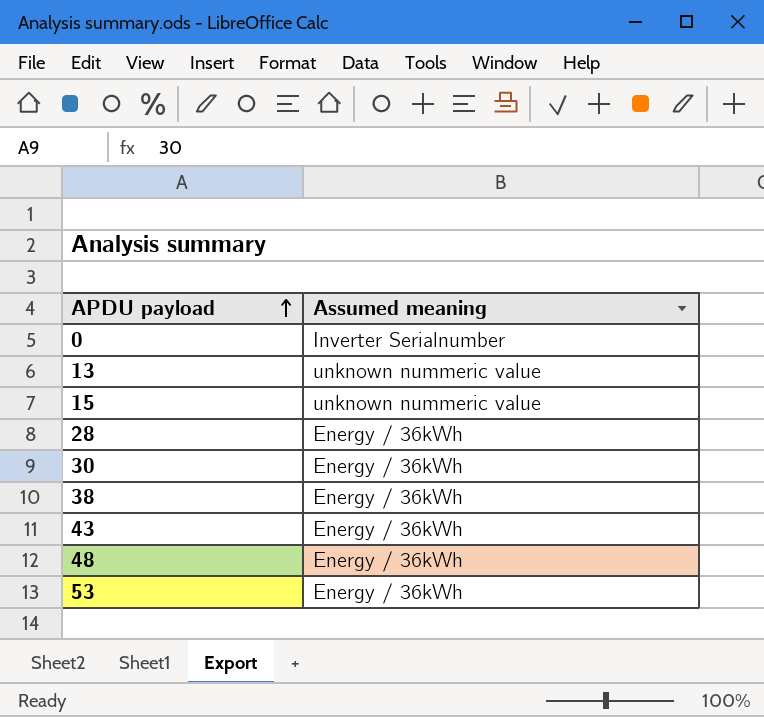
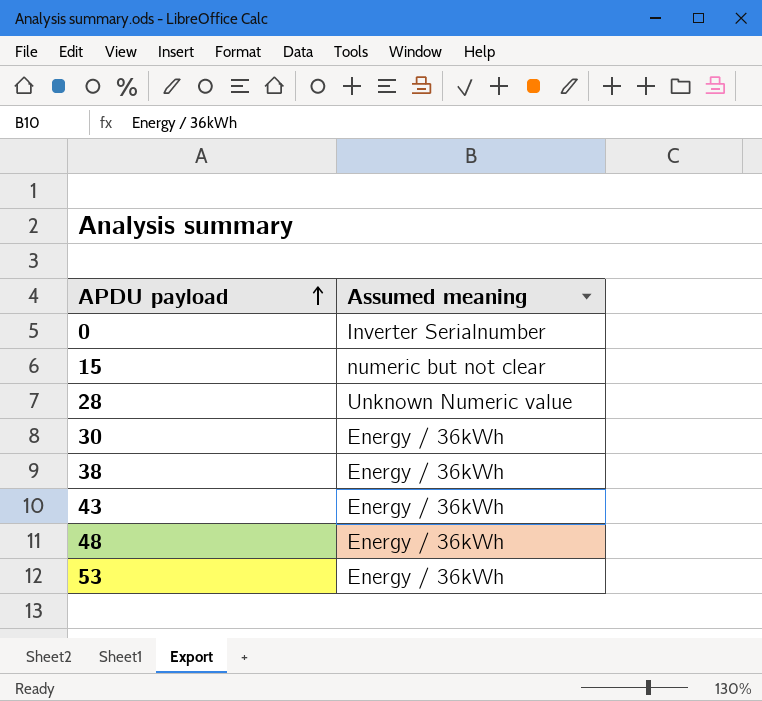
row 13: unknown nummeric value -> none
15 | Assumed meaning: unknown nummeric value -> numeric but not clear
28 | Assumed meaning: Energy / 36kWh -> Unknown Numeric value

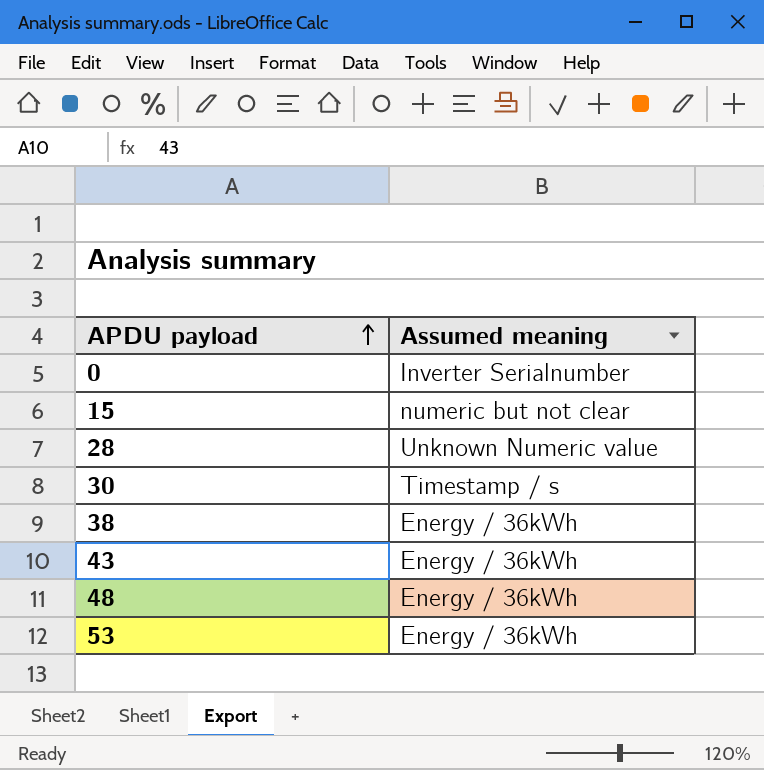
30 | Assumed meaning: Energy / 36kWh -> Timestamp / s

